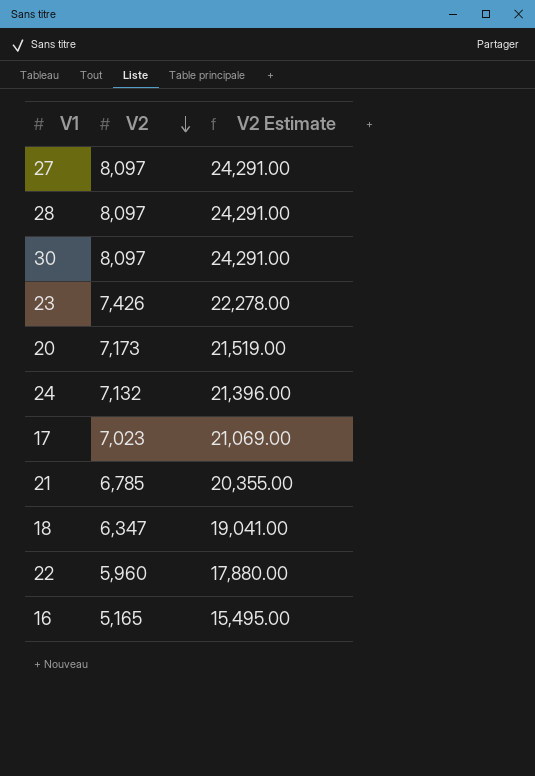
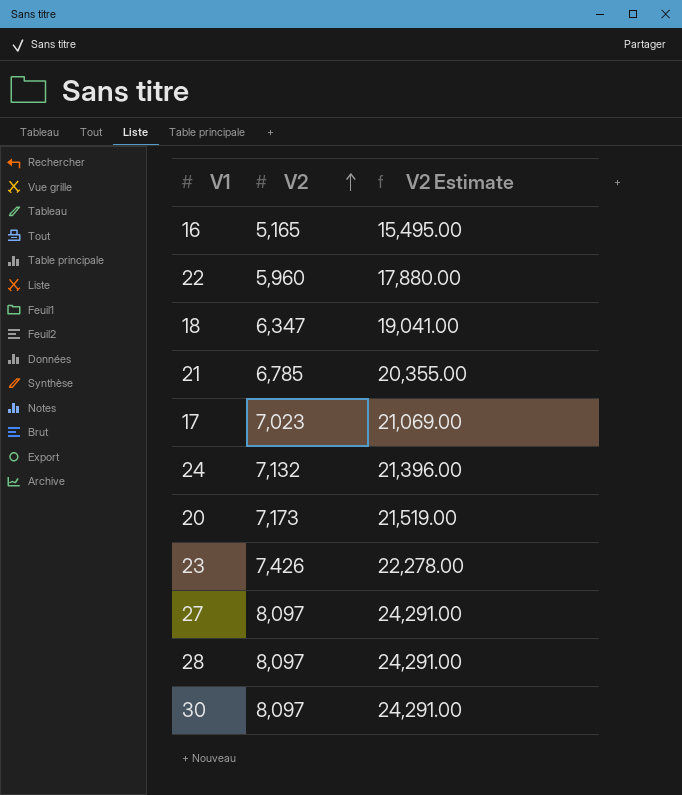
row order: V2 descending -> V2 ascending

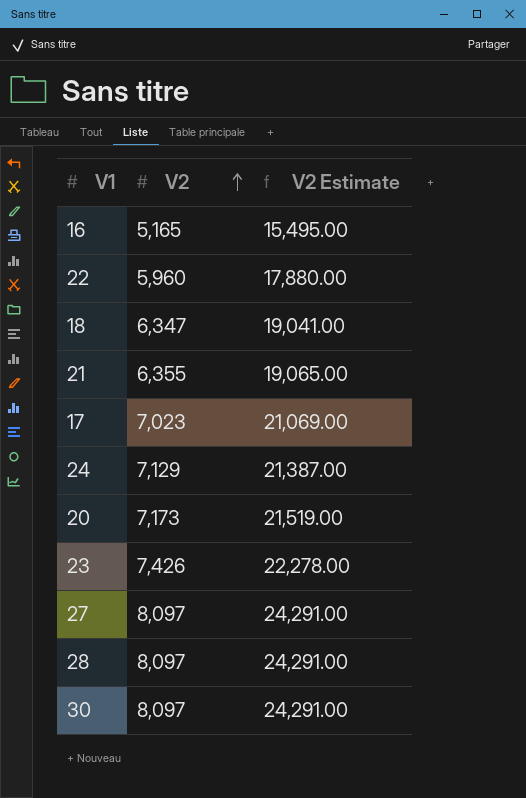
21 | V2: 6,785 -> 6,355
21 | V2 Estimate: 20,355.00 -> 19,065.00
24 | V2: 7,132 -> 7,129
24 | V2 Estimate: 21,396.00 -> 21,387.00

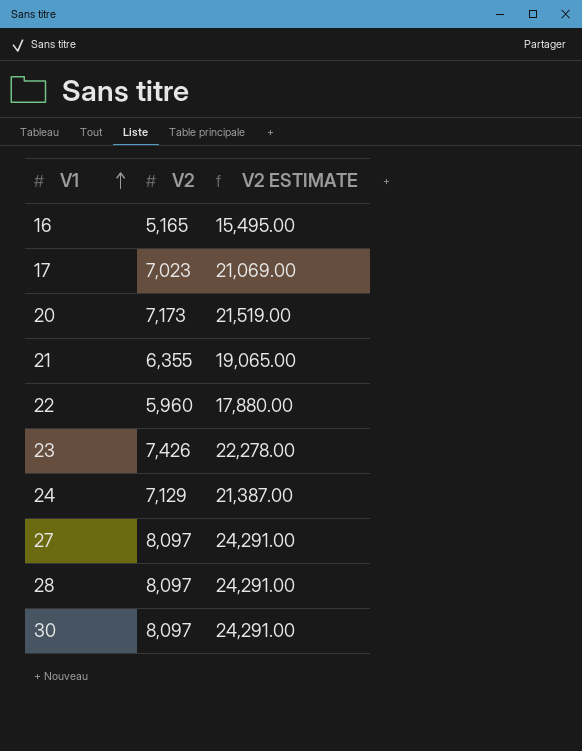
row order: V2 ascending -> V1 ascending
column name: V2 Estimate -> V2 ESTIMATE
row 18: 6,347 | 19,041.00 -> none

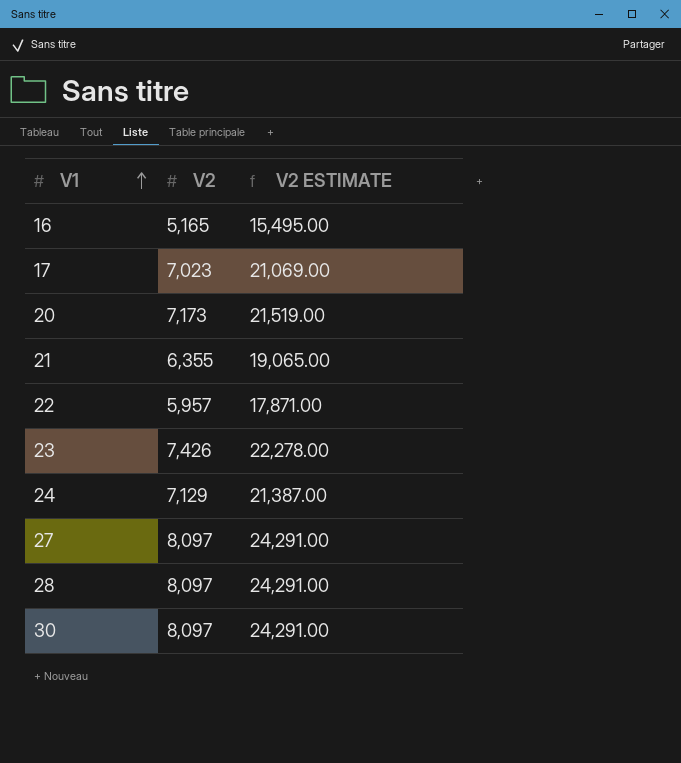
22 | V2: 5,960 -> 5,957
22 | V2 ESTIMATE: 17,880.00 -> 17,871.00

